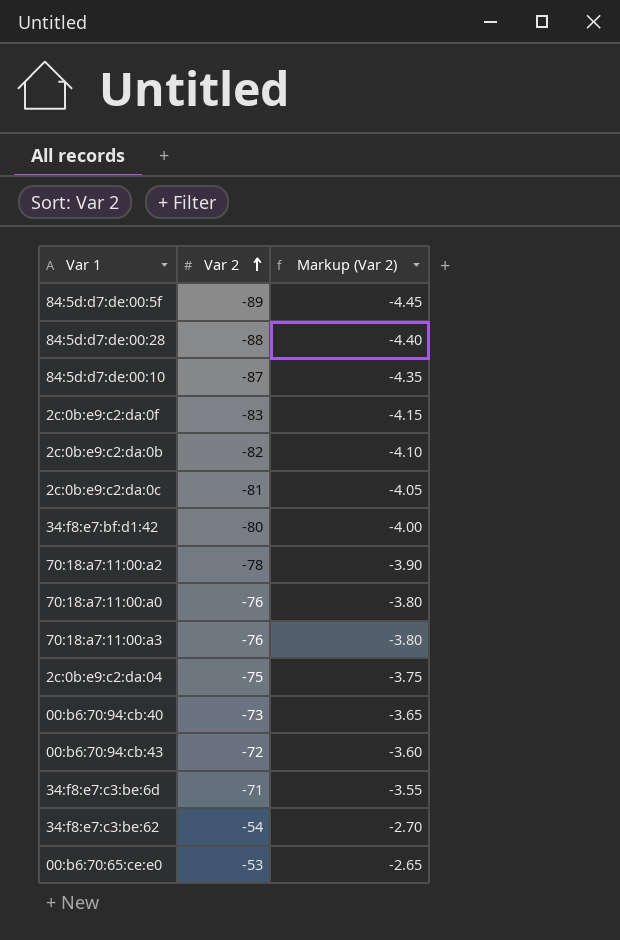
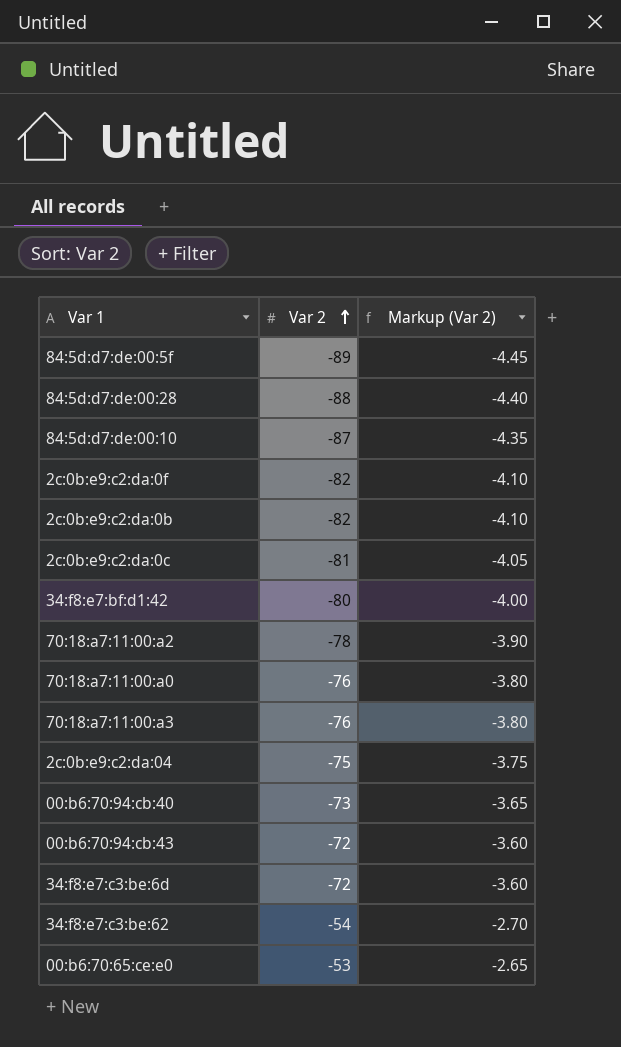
2c:0b:e9:c2:da:0f | Var 2: -83 -> -82
2c:0b:e9:c2:da:0f | Markup (Var 2): -4.15 -> -4.10
34:f8:e7:c3:be:6d | Var 2: -71 -> -72
34:f8:e7:c3:be:6d | Markup (Var 2): -3.55 -> -3.60

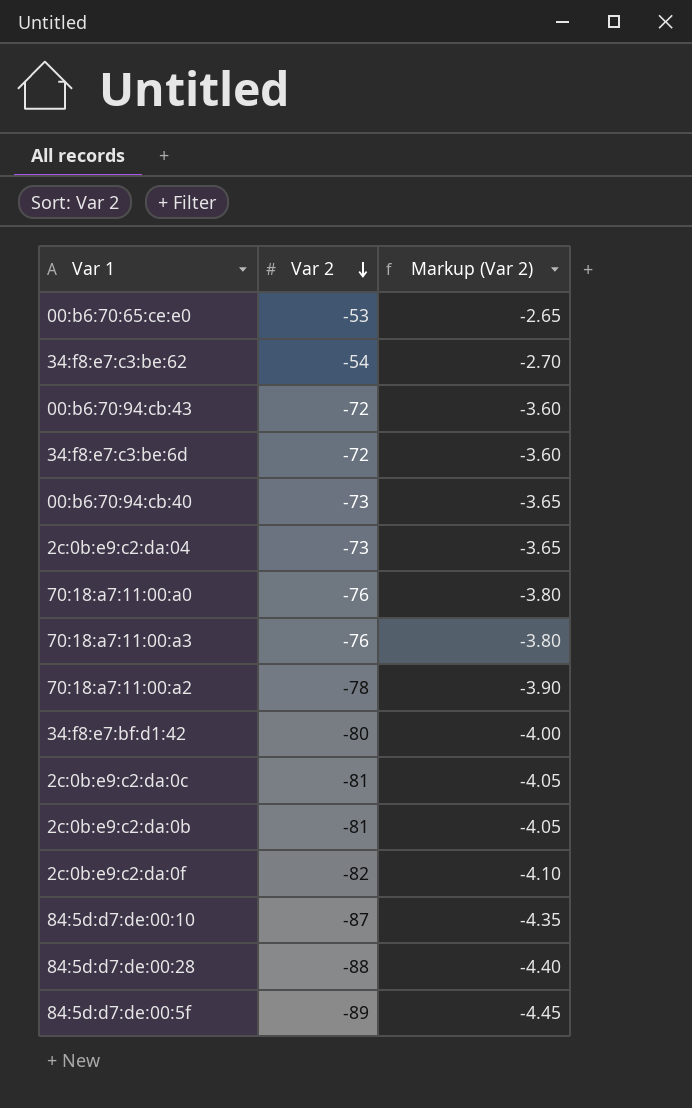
row order: Var 2 ascending -> Var 2 descending
2c:0b:e9:c2:da:04 | Var 2: -75 -> -73
2c:0b:e9:c2:da:04 | Markup (Var 2): -3.75 -> -3.65
2c:0b:e9:c2:da:0b | Var 2: -82 -> -81
2c:0b:e9:c2:da:0b | Markup (Var 2): -4.10 -> -4.05

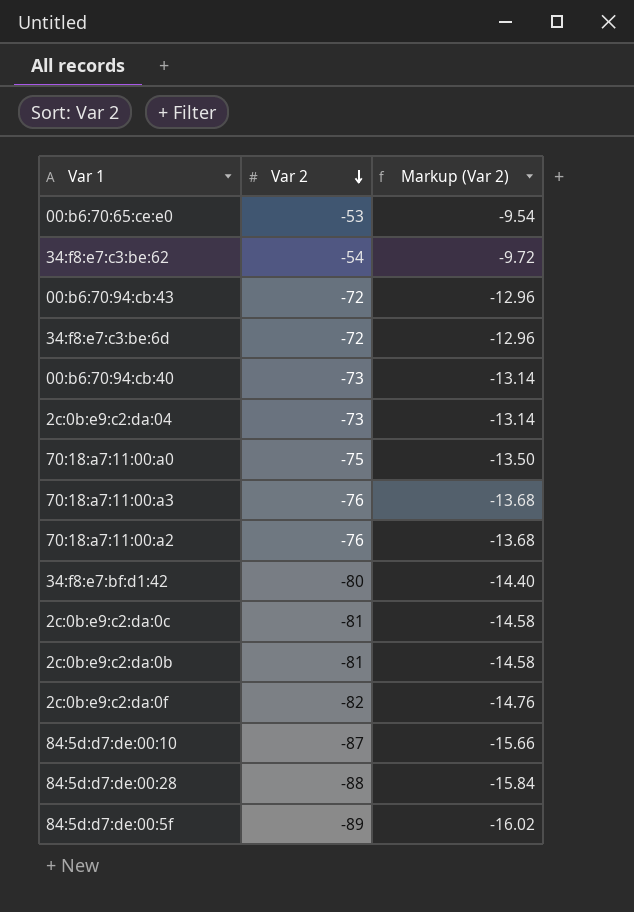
column Markup (Var 2) | formula: [Var 2] * 0.05 -> [Var 2] * 0.18
70:18:a7:11:00:a0 | Var 2: -76 -> -75
70:18:a7:11:00:a2 | Var 2: -78 -> -76

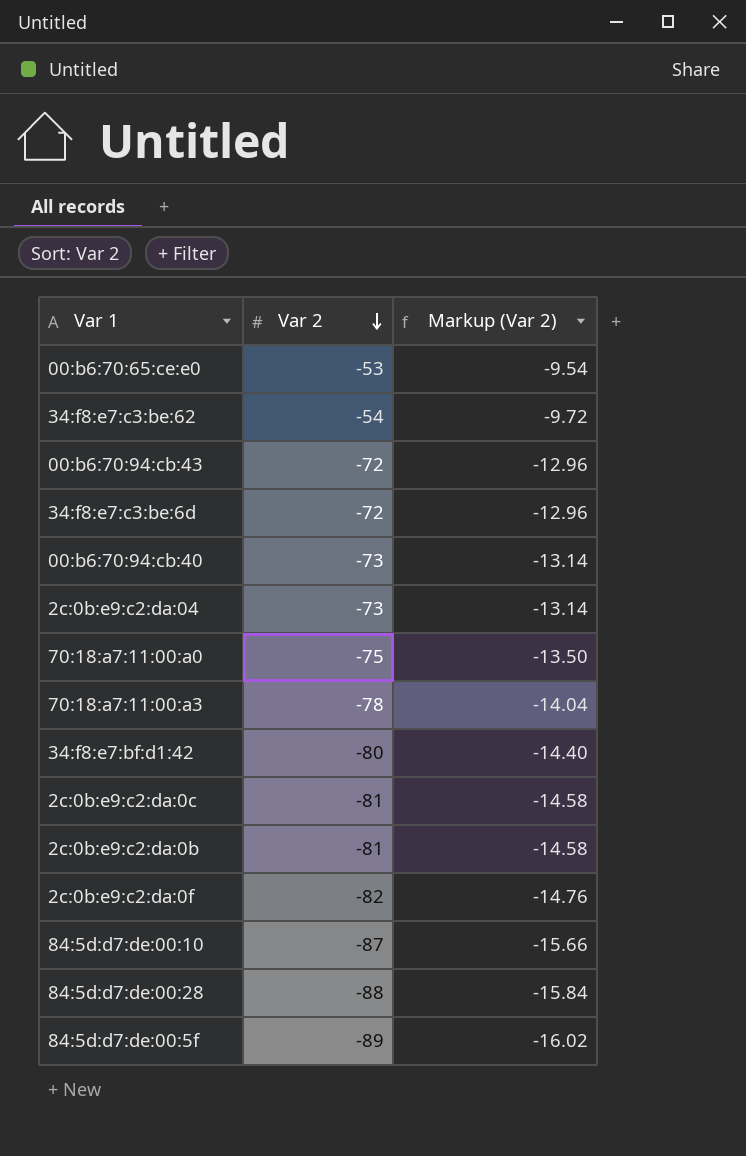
row 70:18:a7:11:00:a2: -76 | -13.68 -> none
70:18:a7:11:00:a3 | Var 2: -76 -> -78
70:18:a7:11:00:a3 | Markup (Var 2): -13.68 -> -14.04

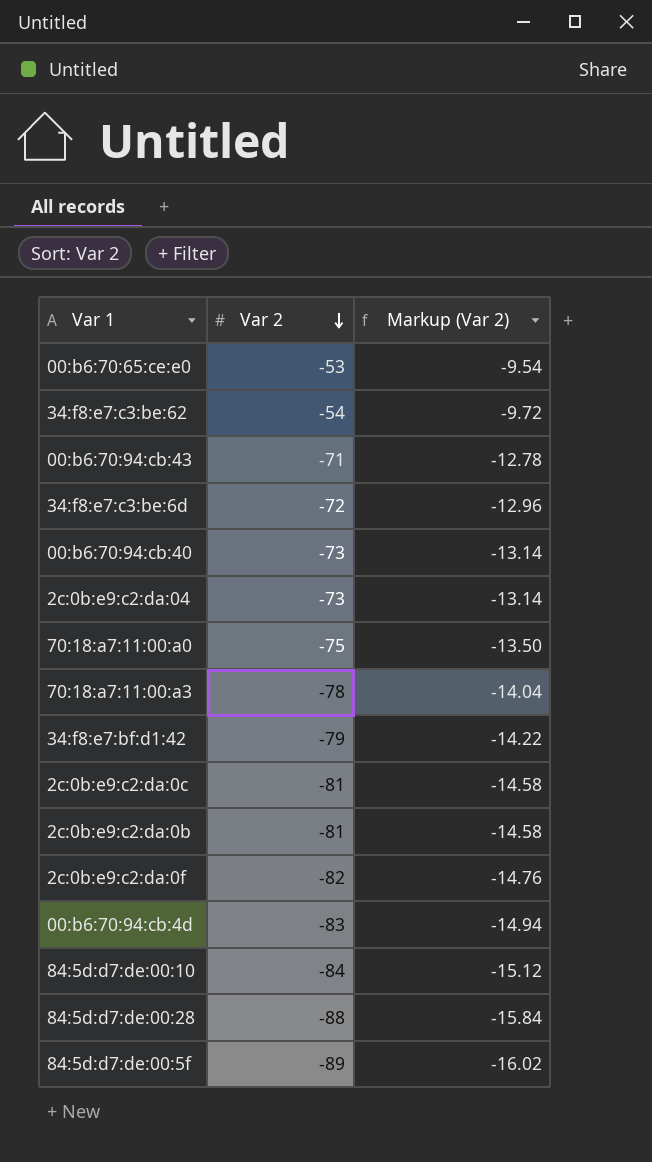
00:b6:70:94:cb:43 | Var 2: -72 -> -71
00:b6:70:94:cb:43 | Markup (Var 2): -12.96 -> -12.78
34:f8:e7:bf:d1:42 | Var 2: -80 -> -79
34:f8:e7:bf:d1:42 | Markup (Var 2): -14.40 -> -14.22
row 00:b6:70:94:cb:4d: none -> -83 | -14.94
84:5d:d7:de:00:10 | Var 2: -87 -> -84
84:5d:d7:de:00:10 | Markup (Var 2): -15.66 -> -15.12

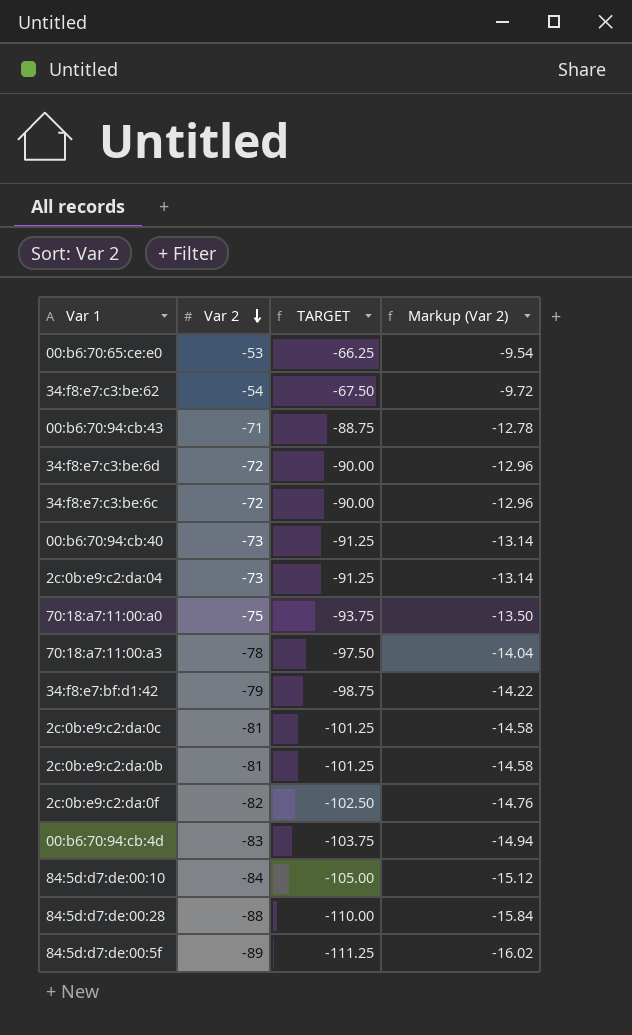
column TARGET | formula: none -> [Var 2] * 1.25
row 34:f8:e7:c3:be:6c: none -> -72 | -90.00 | -12.96

